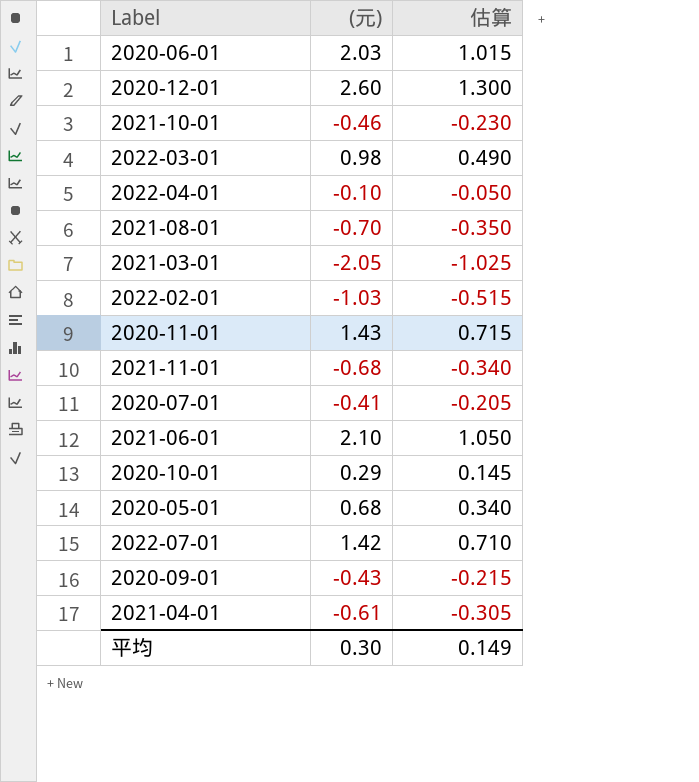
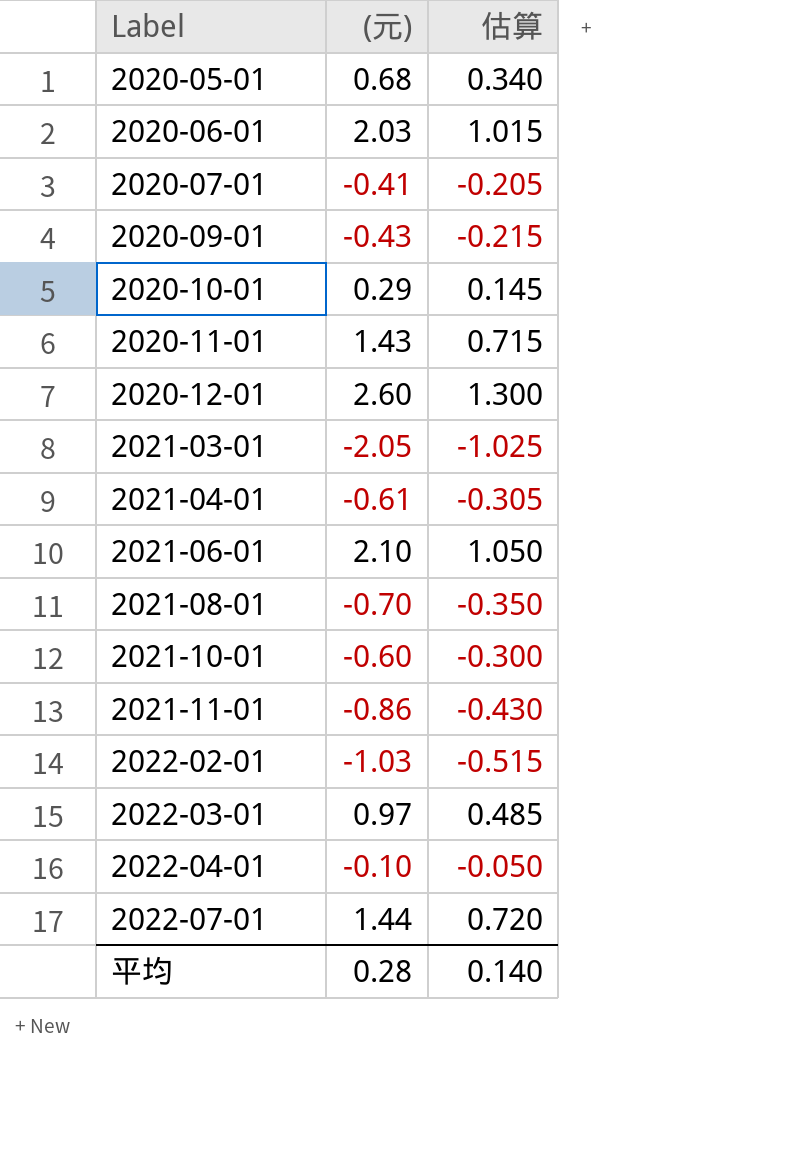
row order: none -> Label ascending
2021-10-01 | (元): -0.46 -> -0.60
2021-10-01 | 估算: -0.230 -> -0.300
2021-11-01 | (元): -0.68 -> -0.86
2021-11-01 | 估算: -0.340 -> -0.430
2022-03-01 | (元): 0.98 -> 0.97
2022-03-01 | 估算: 0.490 -> 0.485
2022-07-01 | (元): 1.42 -> 1.44
2022-07-01 | 估算: 0.710 -> 0.720
平均 | (元): 0.30 -> 0.28
平均 | 估算: 0.149 -> 0.140

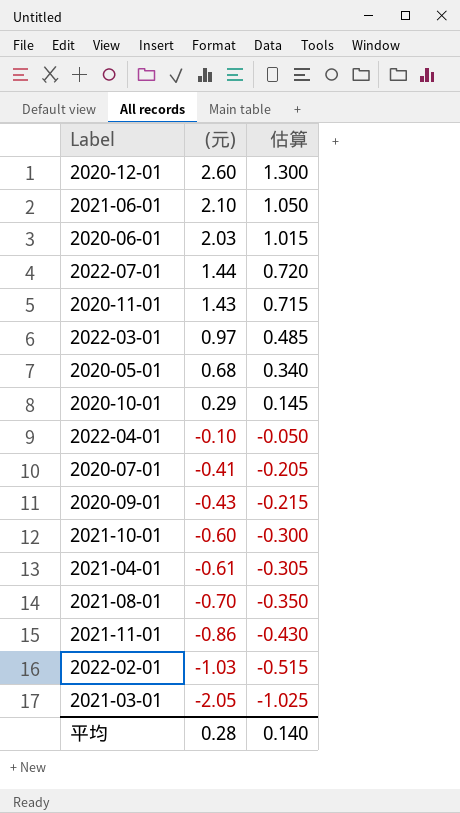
row order: Label ascending -> (元) descending

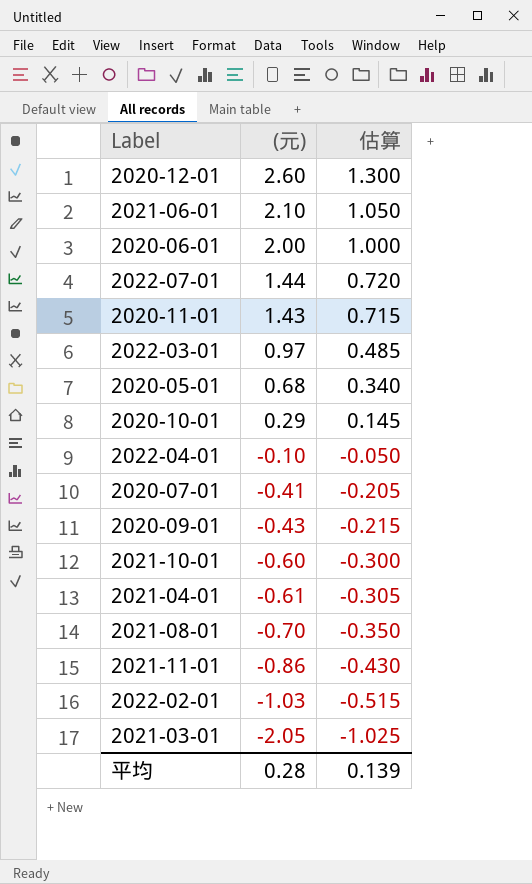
2020-06-01 | (元): 2.03 -> 2.00
2020-06-01 | 估算: 1.015 -> 1.000
平均 | 估算: 0.140 -> 0.139

